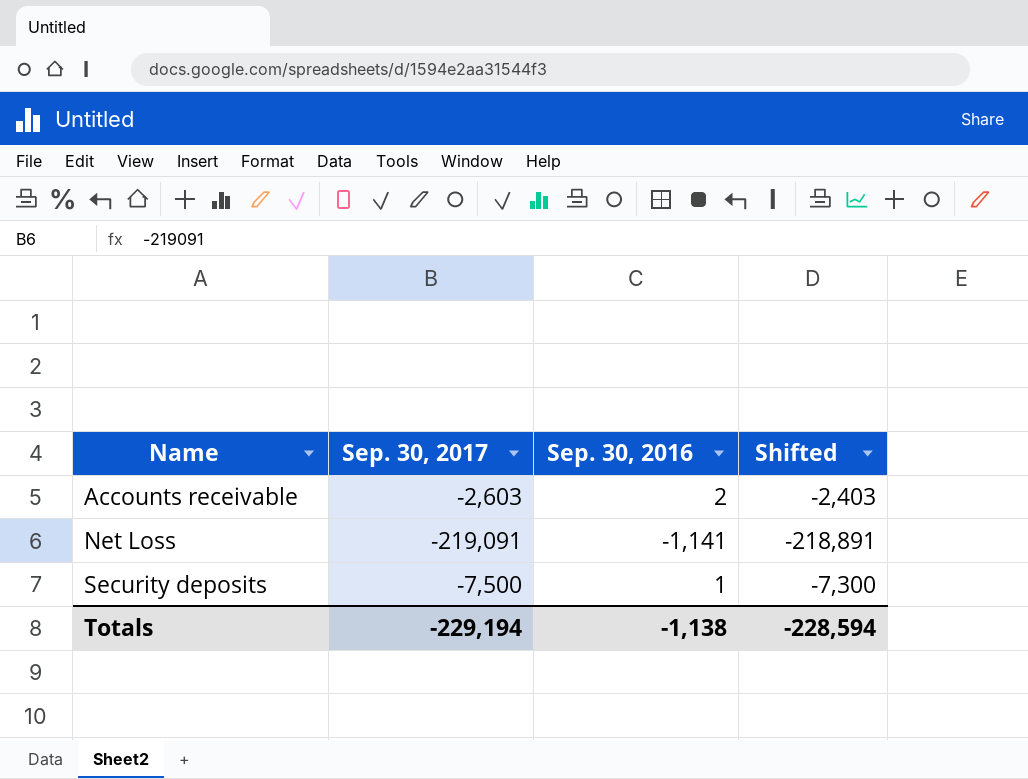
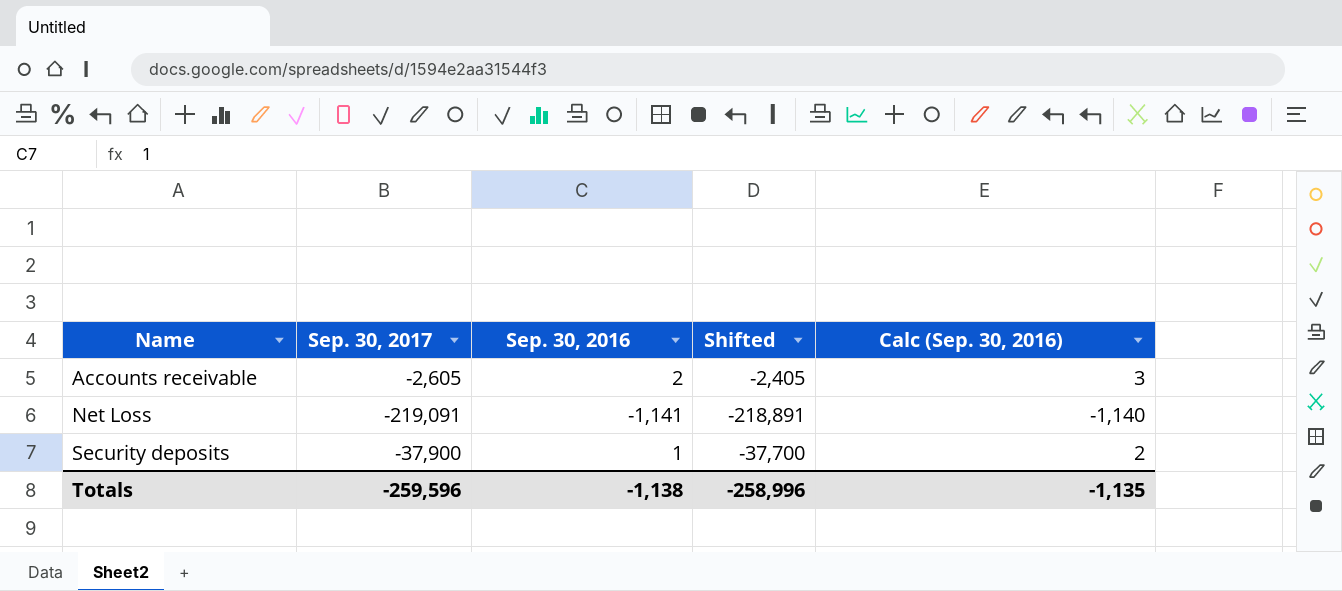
column Calc (Sep. 30, 2016) | formula: none -> [Sep. 30, 2016] + 1
Accounts receivable | Sep. 30, 2017: -2,603 -> -2,605
Accounts receivable | Shifted: -2,403 -> -2,405
Security deposits | Sep. 30, 2017: -7,500 -> -37,900
Security deposits | Shifted: -7,300 -> -37,700
Totals | Sep. 30, 2017: -229,194 -> -259,596
Totals | Shifted: -228,594 -> -258,996

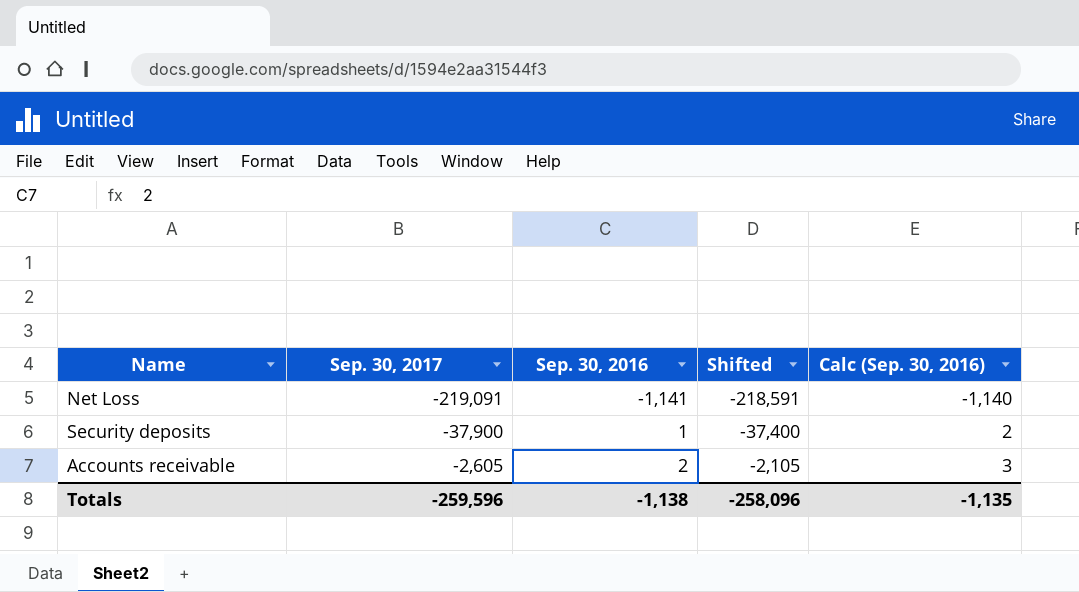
row order: Name ascending -> Sep. 30, 2017 ascending
column Shifted | formula: [Sep. 30, 2017] + 200 -> [Sep. 30, 2017] + 500
Totals | Shifted: -258,996 -> -258,096

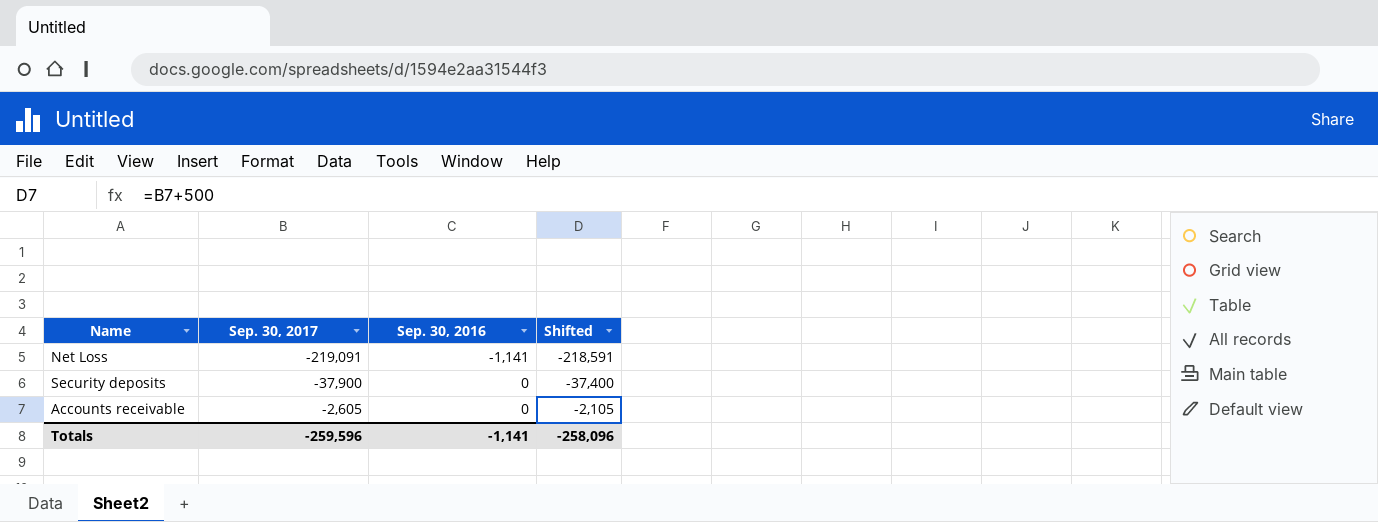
column Calc (Sep. 30, 2016) | formula: [Sep. 30, 2016] + 1 -> none
Security deposits | Sep. 30, 2016: 1 -> 0
Accounts receivable | Sep. 30, 2016: 2 -> 0
Totals | Sep. 30, 2016: -1,138 -> -1,141

